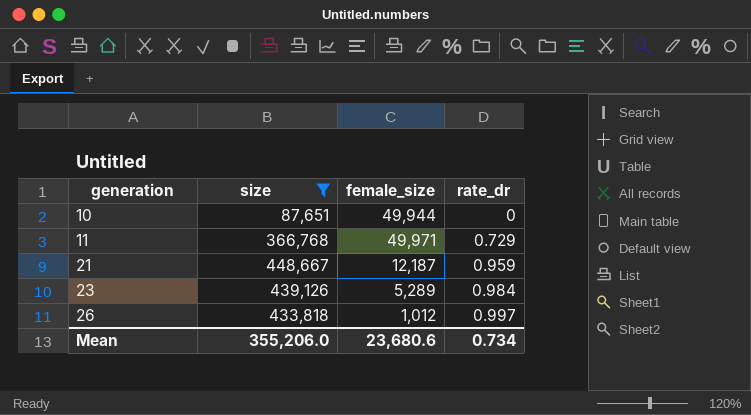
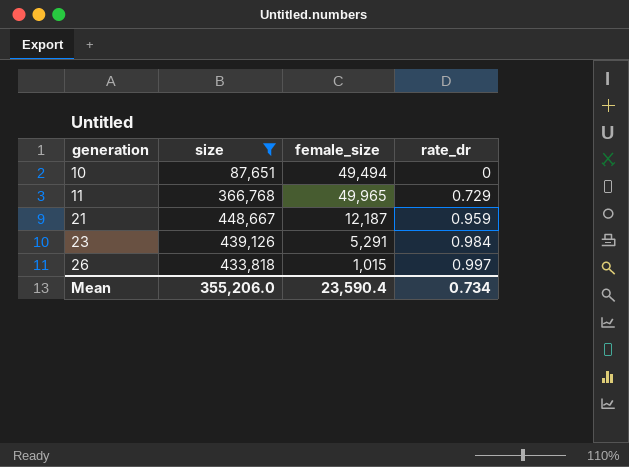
10 | female_size: 49,944 -> 49,494
11 | female_size: 49,971 -> 49,965
23 | female_size: 5,289 -> 5,291
26 | female_size: 1,012 -> 1,015
Mean | female_size: 23,680.6 -> 23,590.4

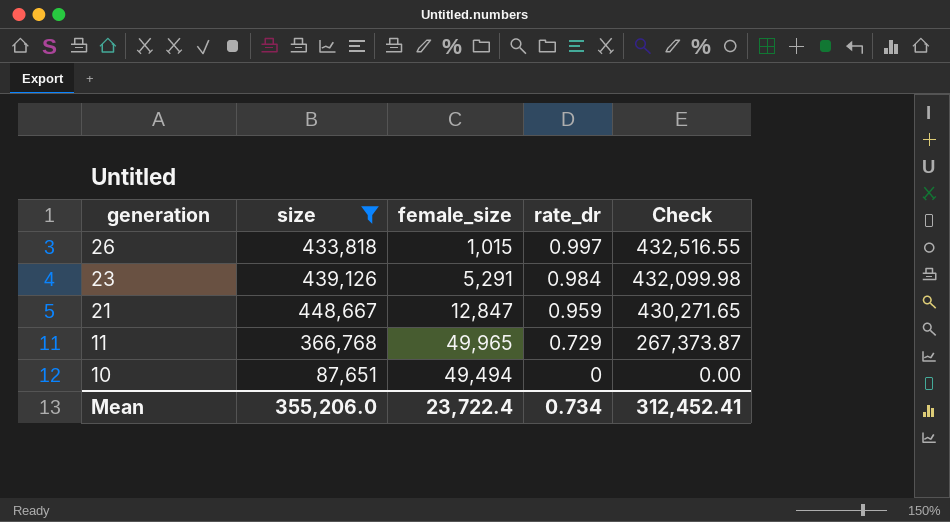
row order: generation ascending -> generation descending
column Check | formula: none -> [size] * [rate_dr]
21 | female_size: 12,187 -> 12,847
Mean | female_size: 23,590.4 -> 23,722.4

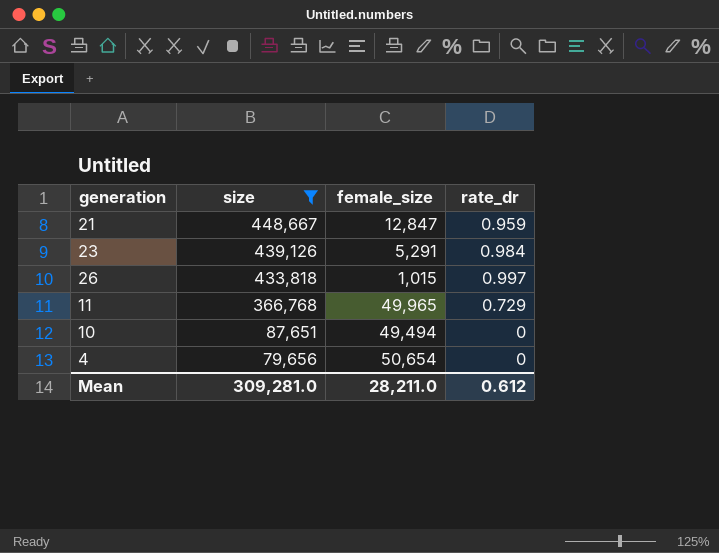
row order: generation descending -> size descending
column Check | formula: [size] * [rate_dr] -> none
row 4: none -> 79,656 | 50,654 | 0
Mean | size: 355,206.0 -> 309,281.0
Mean | female_size: 23,722.4 -> 28,211.0
Mean | rate_dr: 0.734 -> 0.612

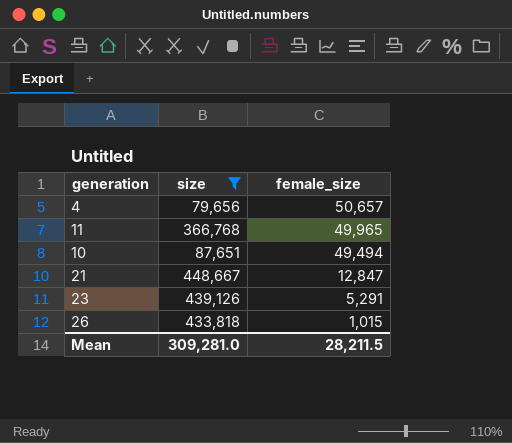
row order: size descending -> female_size descending
column rate_dr | position: 4 -> none
4 | female_size: 50,654 -> 50,657
Mean | female_size: 28,211.0 -> 28,211.5

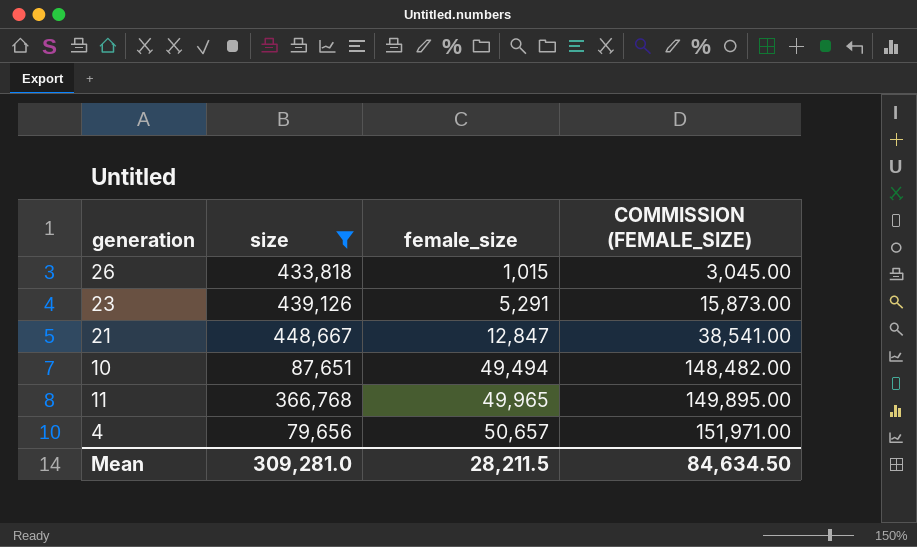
row order: female_size descending -> female_size ascending
column COMMISSION (FEMALE_SIZE) | formula: none -> [female_size] * 3

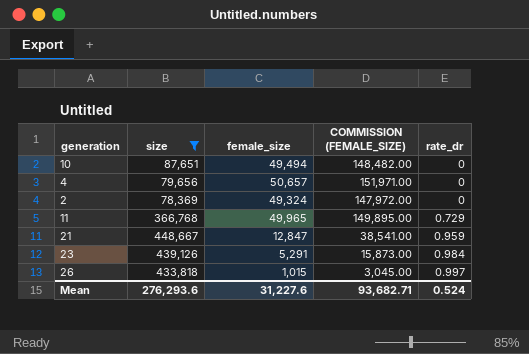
row order: female_size ascending -> rate_dr ascending
column rate_dr | position: none -> 5
row 2: none -> 78,369 | 49,324 | 147,972.00 | 0
Mean | size: 309,281.0 -> 276,293.6
Mean | female_size: 28,211.5 -> 31,227.6
Mean | COMMISSION (FEMALE_SIZE): 84,634.50 -> 93,682.71

